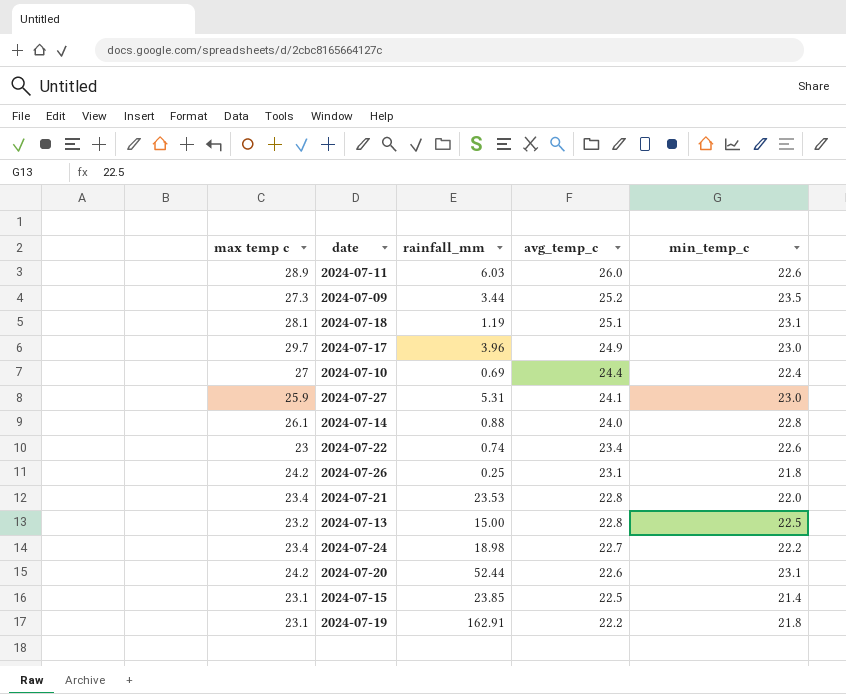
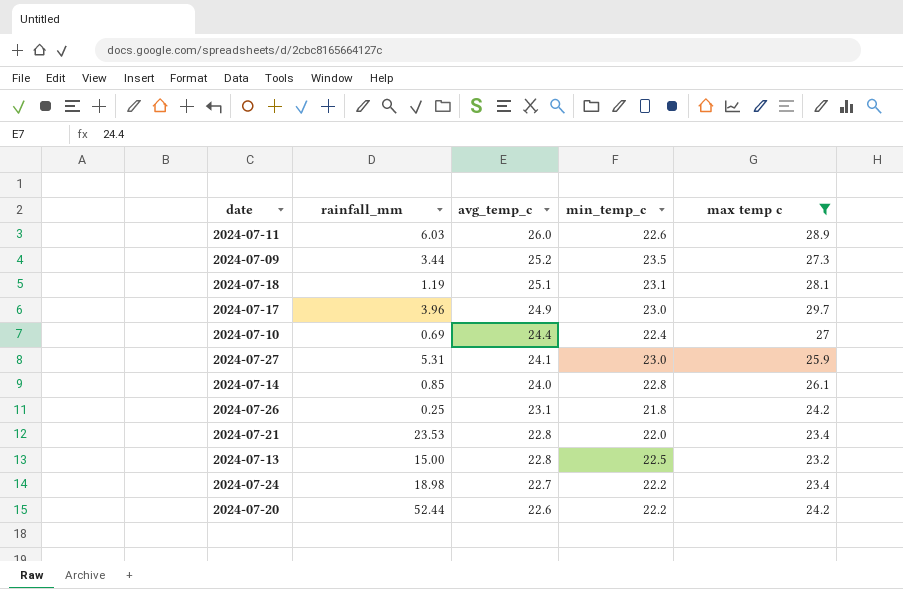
filter: none -> max temp c >= 23.2
column max temp c | position: 1 -> 5
2024-07-14 | rainfall_mm: 0.88 -> 0.85
2024-07-20 | min_temp_c: 23.1 -> 22.2

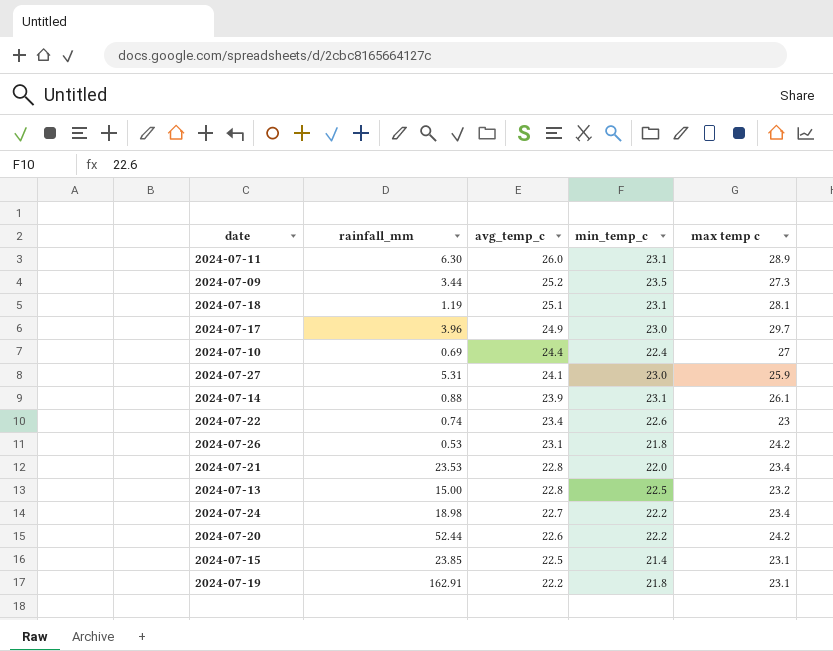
filter: max temp c >= 23.2 -> none
2024-07-11 | rainfall_mm: 6.03 -> 6.30
2024-07-11 | min_temp_c: 22.6 -> 23.1
2024-07-14 | rainfall_mm: 0.85 -> 0.88
2024-07-14 | avg_temp_c: 24.0 -> 23.9
2024-07-14 | min_temp_c: 22.8 -> 23.1
2024-07-26 | rainfall_mm: 0.25 -> 0.53

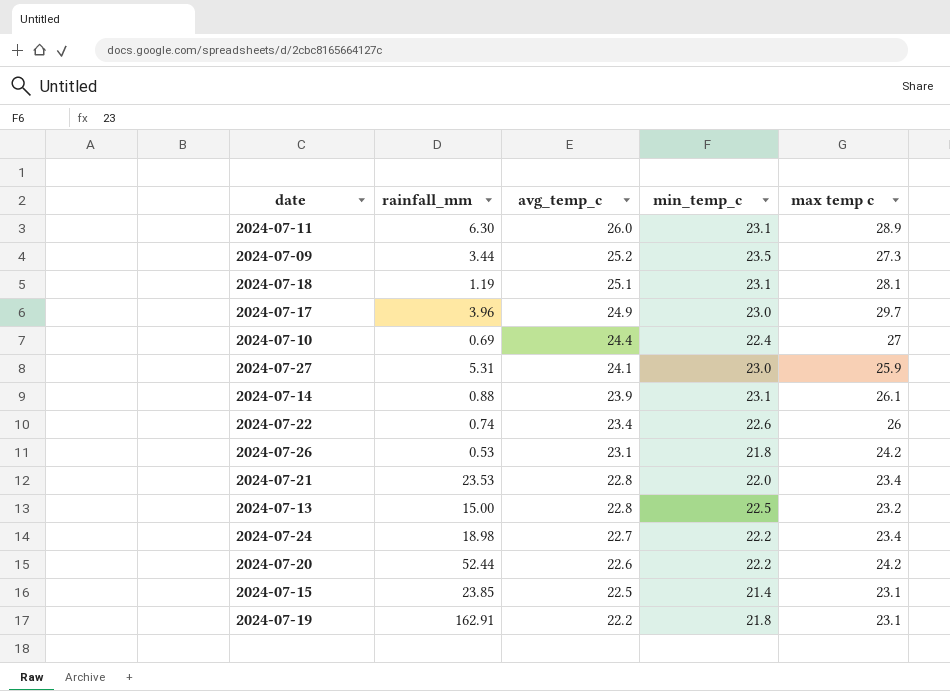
2024-07-22 | max temp c: 23 -> 26

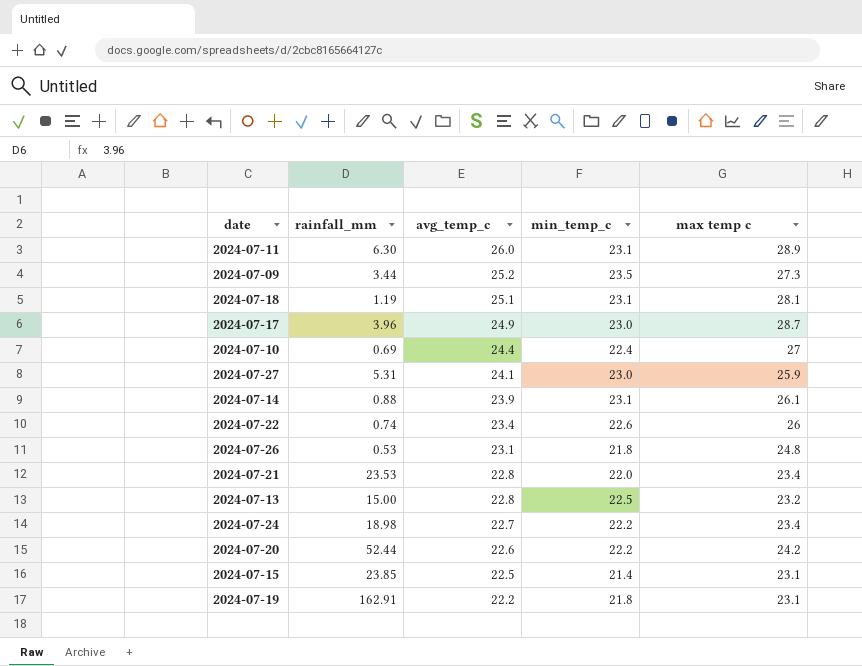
2024-07-17 | max temp c: 29.7 -> 28.7
2024-07-26 | max temp c: 24.2 -> 24.8

